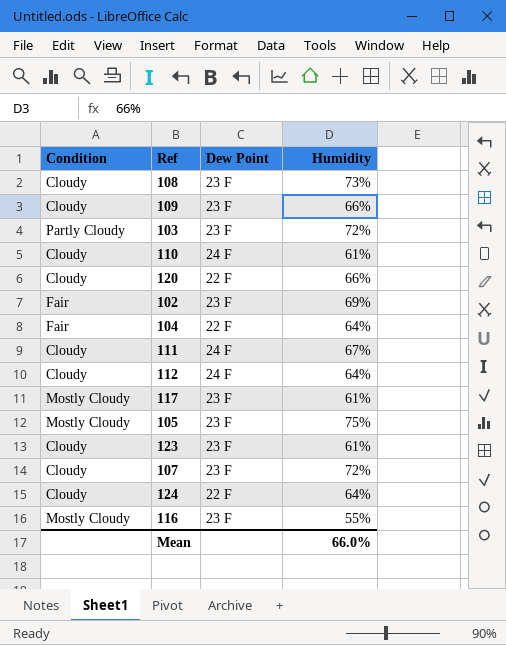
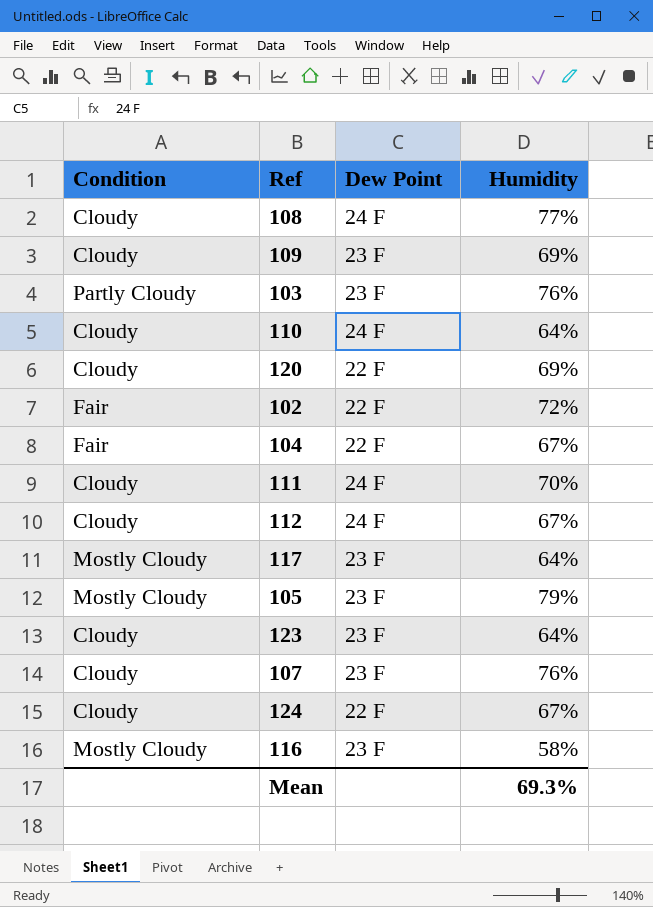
108 | Dew Point: 23 F -> 24 F
108 | Humidity: 73% -> 77%
109 | Humidity: 66% -> 69%
103 | Humidity: 72% -> 76%
110 | Humidity: 61% -> 64%
120 | Humidity: 66% -> 69%
102 | Dew Point: 23 F -> 22 F
102 | Humidity: 69% -> 72%
104 | Humidity: 64% -> 67%
111 | Humidity: 67% -> 70%
112 | Humidity: 64% -> 67%
117 | Humidity: 61% -> 64%
105 | Humidity: 75% -> 79%
123 | Humidity: 61% -> 64%
107 | Humidity: 72% -> 76%
124 | Humidity: 64% -> 67%
116 | Humidity: 55% -> 58%
Mean | Humidity: 66.0% -> 69.3%

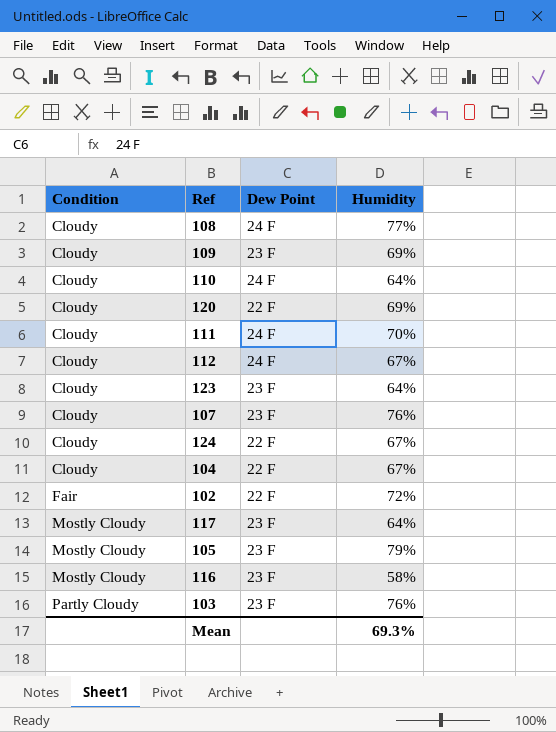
row order: none -> Condition ascending
104 | Condition: Fair -> Cloudy

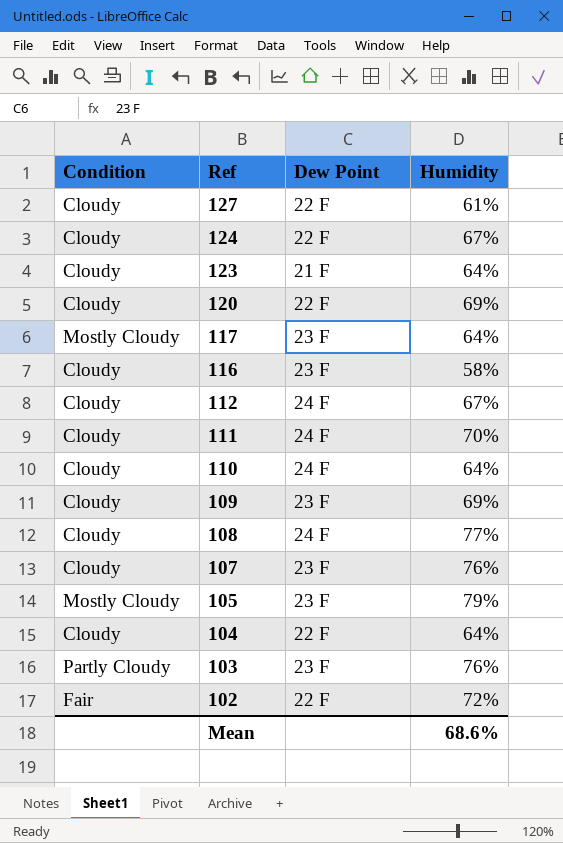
row order: Condition ascending -> Ref descending
row 127: none -> Cloudy | 22 F | 61%
123 | Dew Point: 23 F -> 21 F
116 | Condition: Mostly Cloudy -> Cloudy
104 | Humidity: 67% -> 64%
Mean | Humidity: 69.3% -> 68.6%

